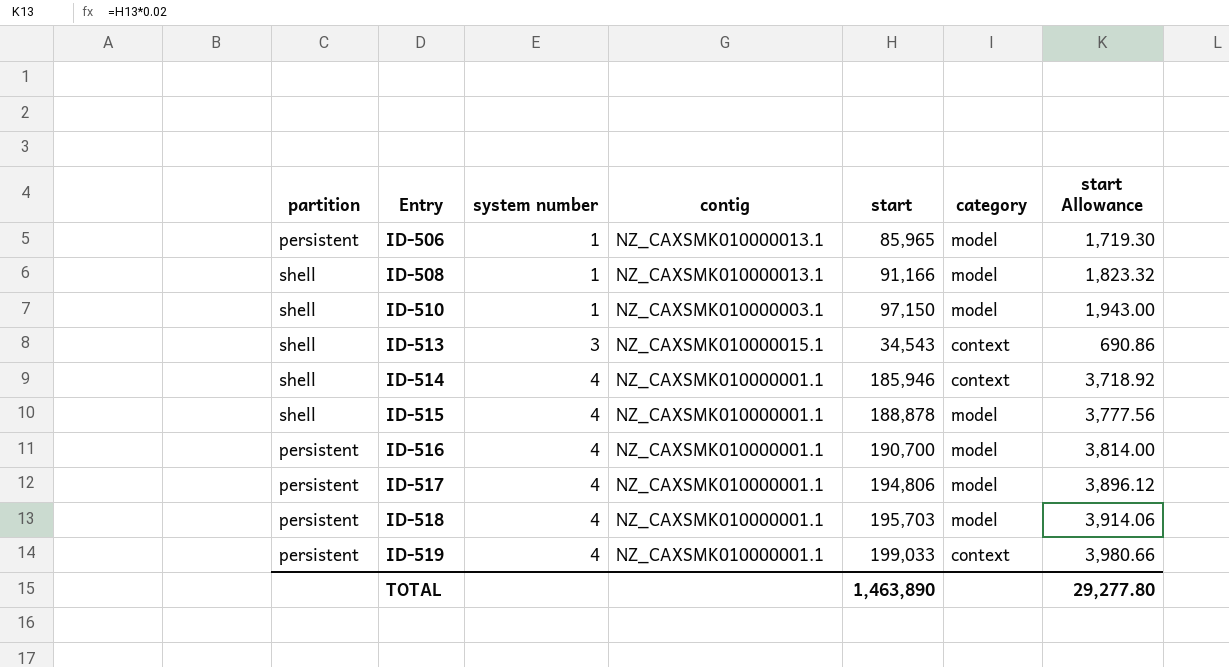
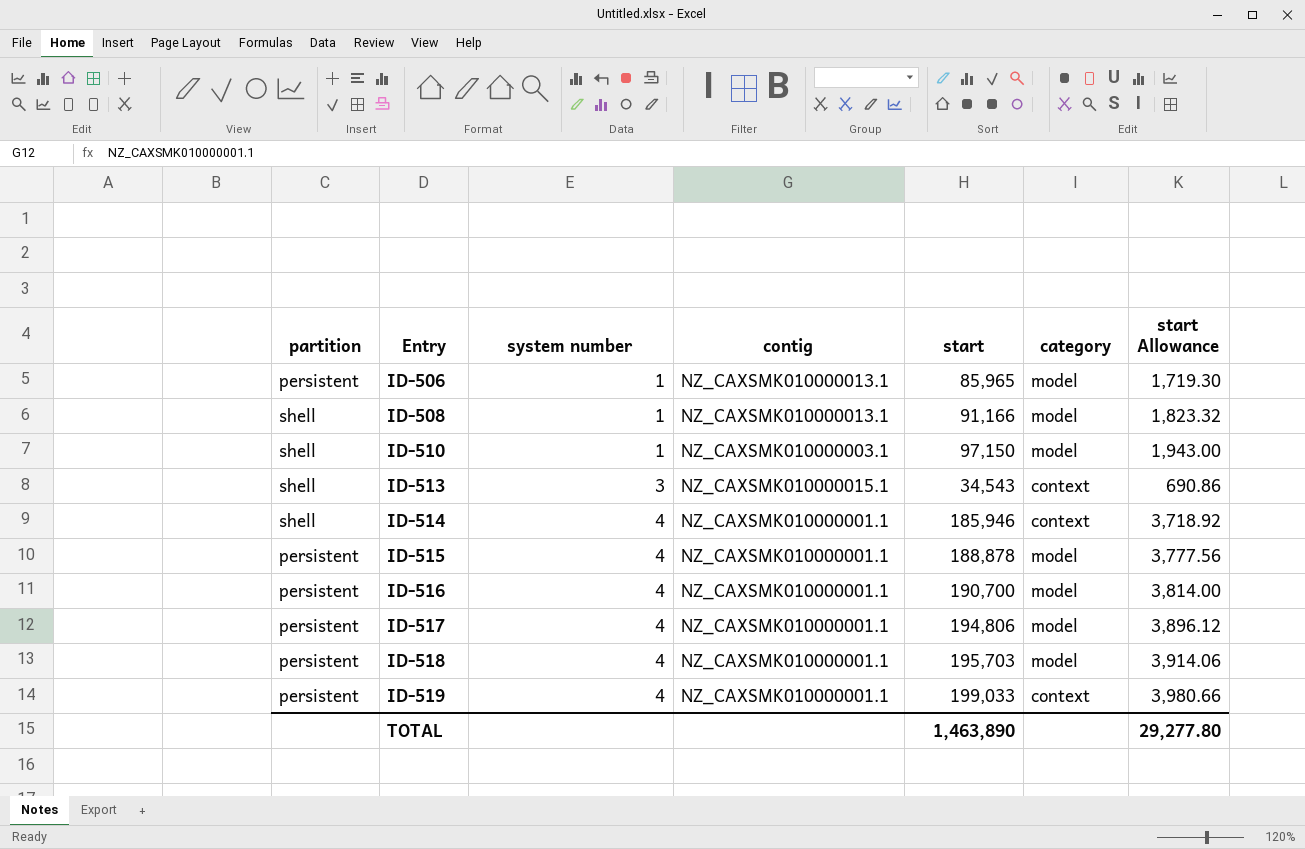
ID-515 | partition: shell -> persistent

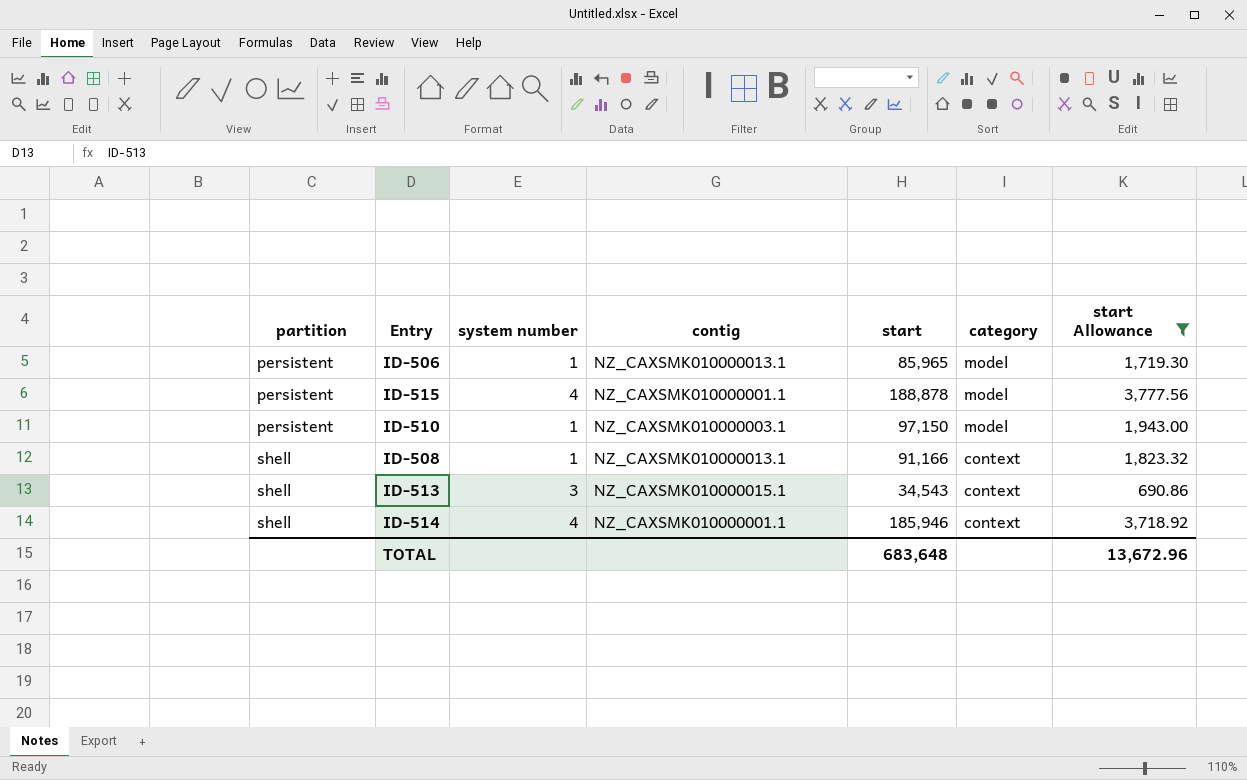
filter: none -> start Allowance <= 3,777.56
row order: Entry ascending -> partition ascending
ID-510 | partition: shell -> persistent
ID-508 | category: model -> context
TOTAL | start: 1,463,890 -> 683,648
TOTAL | start Allowance: 29,277.80 -> 13,672.96

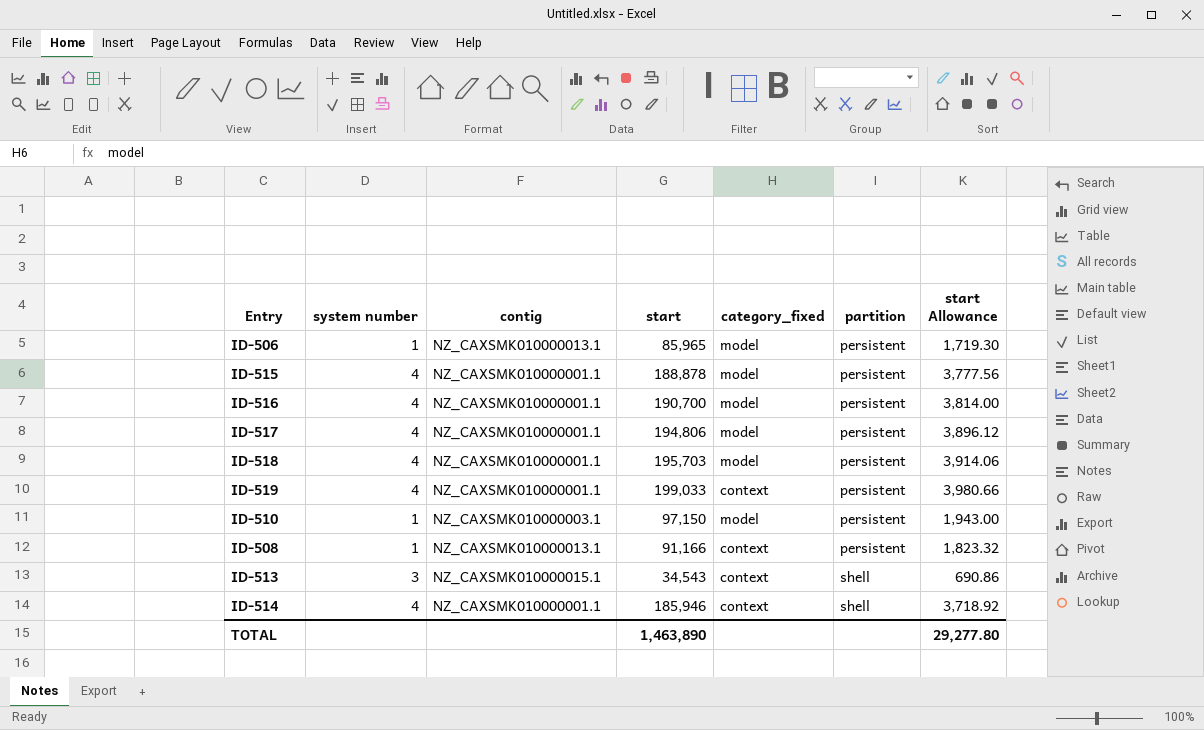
filter: start Allowance <= 3,777.56 -> none
column name: category -> category_fixed
column partition | position: 1 -> 6
ID-508 | partition: shell -> persistent
TOTAL | start: 683,648 -> 1,463,890
TOTAL | start Allowance: 13,672.96 -> 29,277.80

